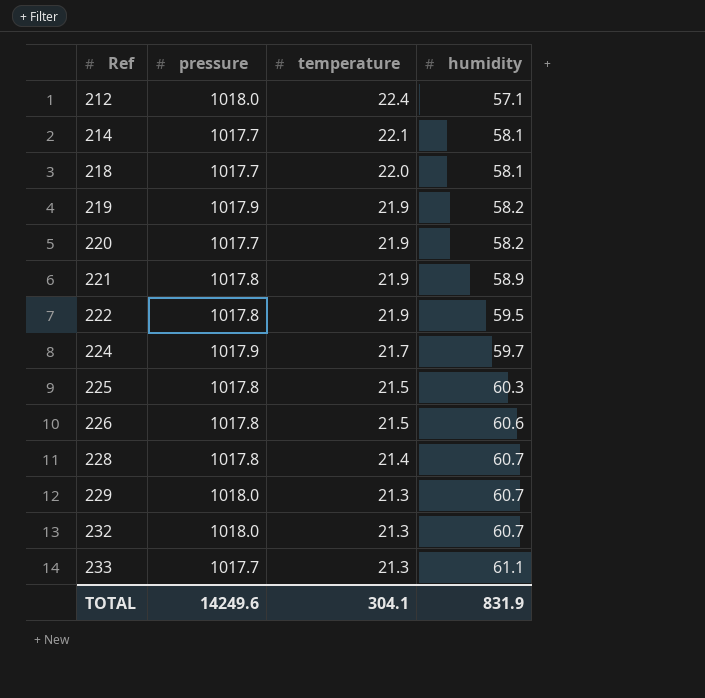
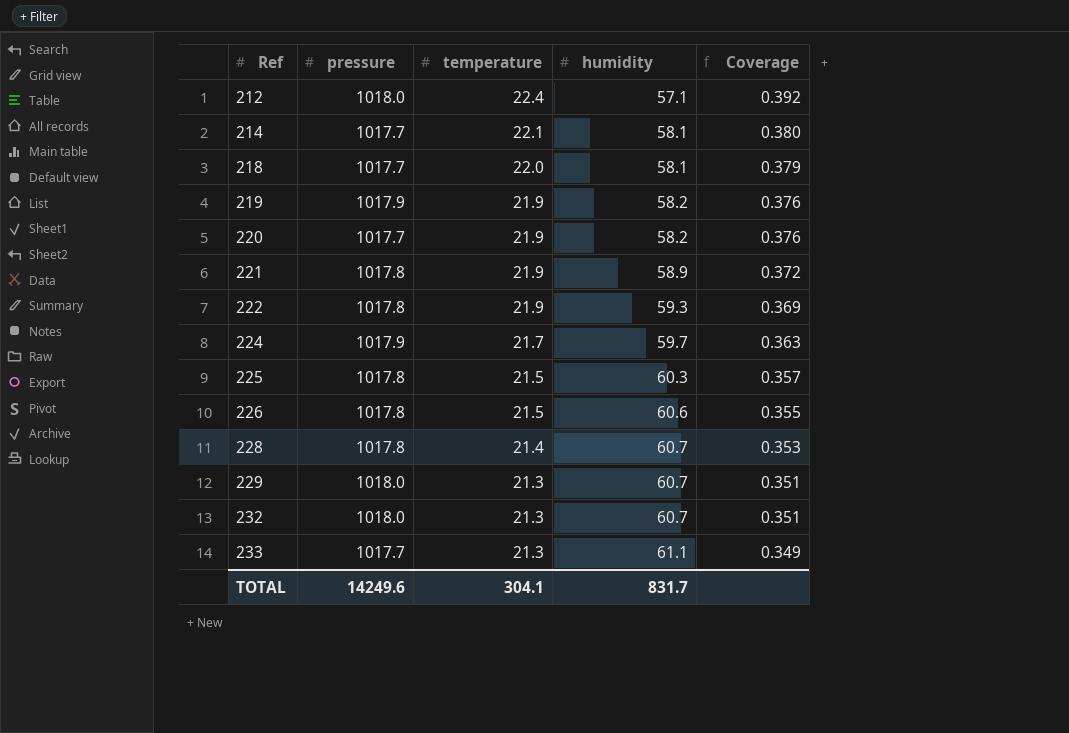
column Coverage | formula: none -> [temperature] / [humidity]
222 | humidity: 59.5 -> 59.3
TOTAL | humidity: 831.9 -> 831.7

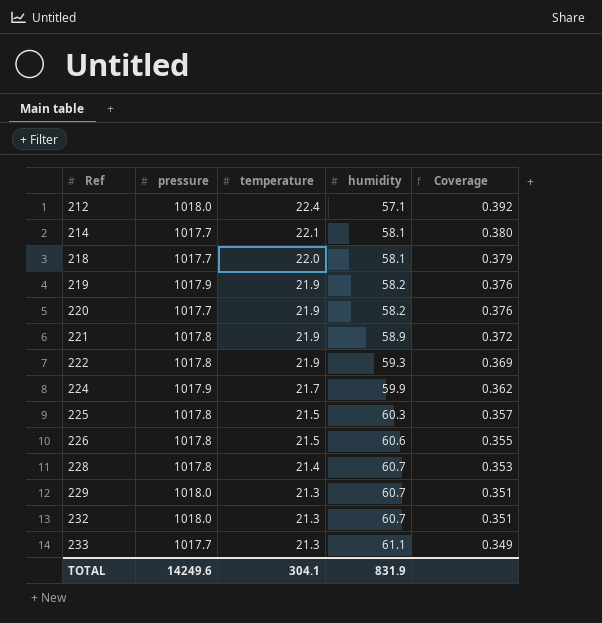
224 | humidity: 59.7 -> 59.9
224 | Coverage: 0.363 -> 0.362
TOTAL | humidity: 831.7 -> 831.9

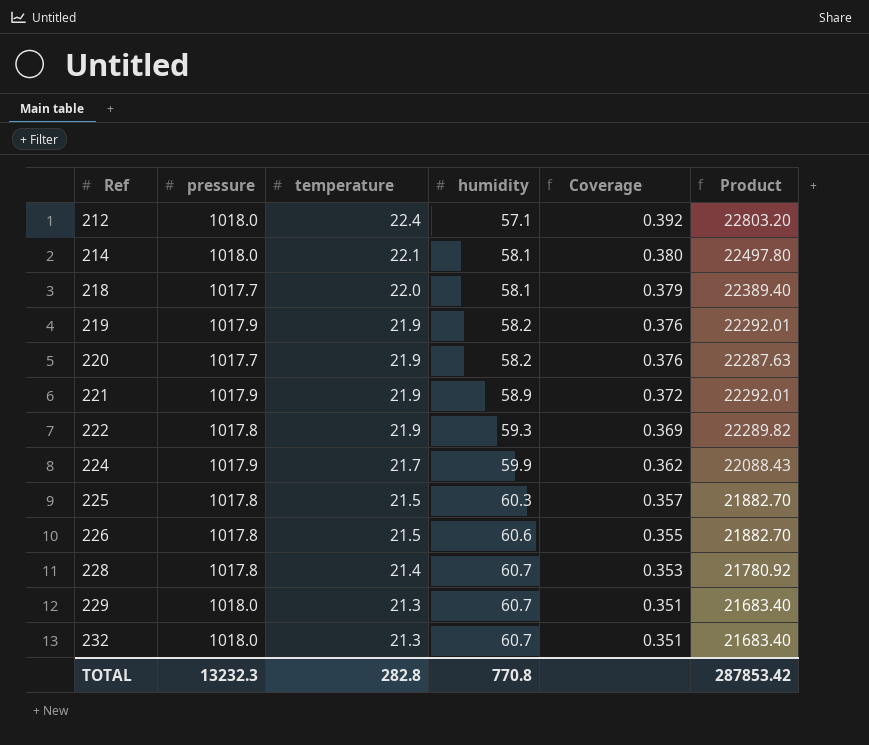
column Product | formula: none -> [pressure] * [temperature]
row 233: 1017.7 | 21.3 | 61.1 | 0.349 -> none
214 | pressure: 1017.7 -> 1018.0
221 | pressure: 1017.8 -> 1017.9
TOTAL | pressure: 14249.6 -> 13232.3
TOTAL | temperature: 304.1 -> 282.8
TOTAL | humidity: 831.9 -> 770.8

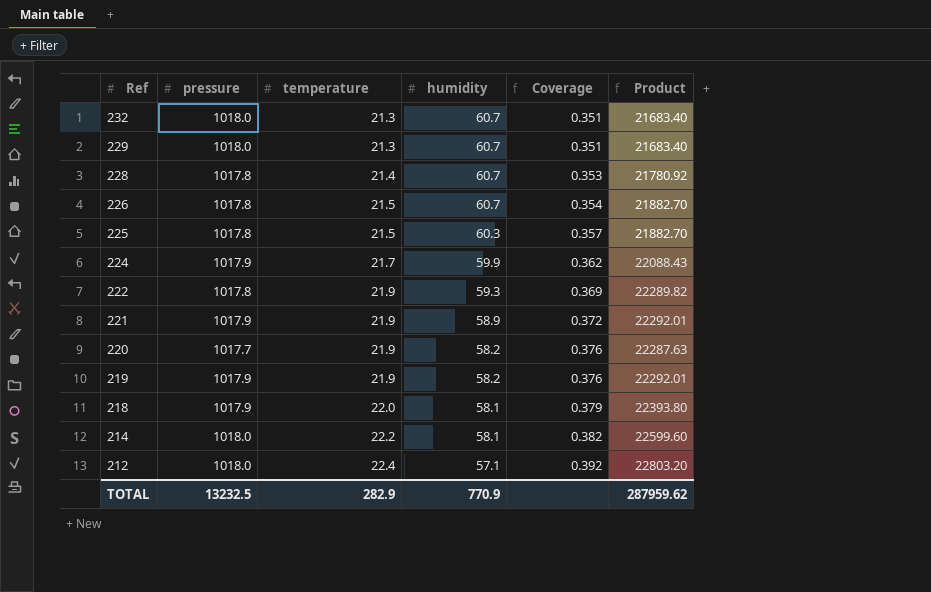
row order: Ref ascending -> Ref descending
226 | humidity: 60.6 -> 60.7
226 | Coverage: 0.355 -> 0.354
218 | pressure: 1017.7 -> 1017.9
218 | Product: 22389.40 -> 22393.80
214 | temperature: 22.1 -> 22.2
214 | Coverage: 0.380 -> 0.382
214 | Product: 22497.80 -> 22599.60
TOTAL | pressure: 13232.3 -> 13232.5
TOTAL | temperature: 282.8 -> 282.9
TOTAL | humidity: 770.8 -> 770.9
TOTAL | Product: 287853.42 -> 287959.62

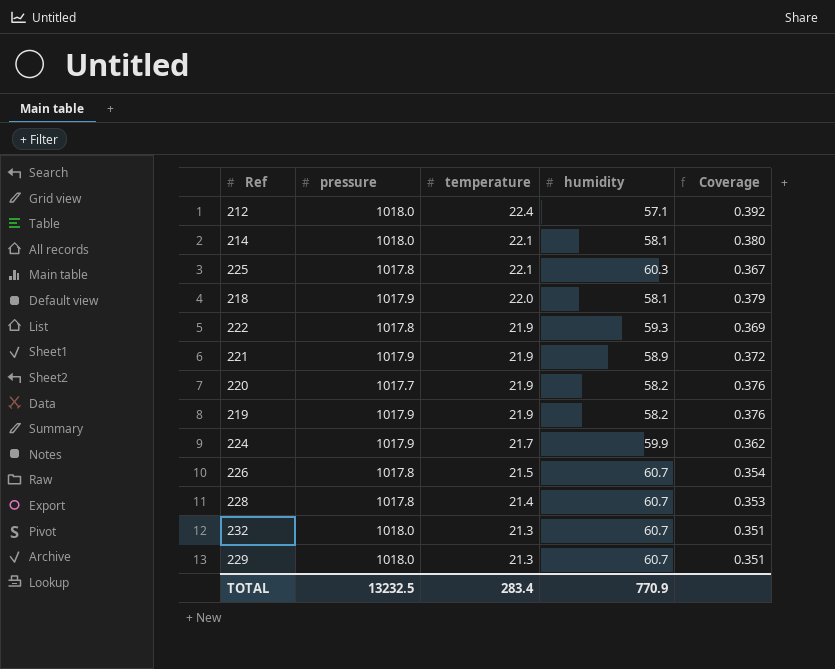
row order: Ref descending -> temperature descending
column Product | formula: [pressure] * [temperature] -> none
214 | temperature: 22.2 -> 22.1
214 | Coverage: 0.382 -> 0.380
225 | temperature: 21.5 -> 22.1
225 | Coverage: 0.357 -> 0.367
TOTAL | temperature: 282.9 -> 283.4

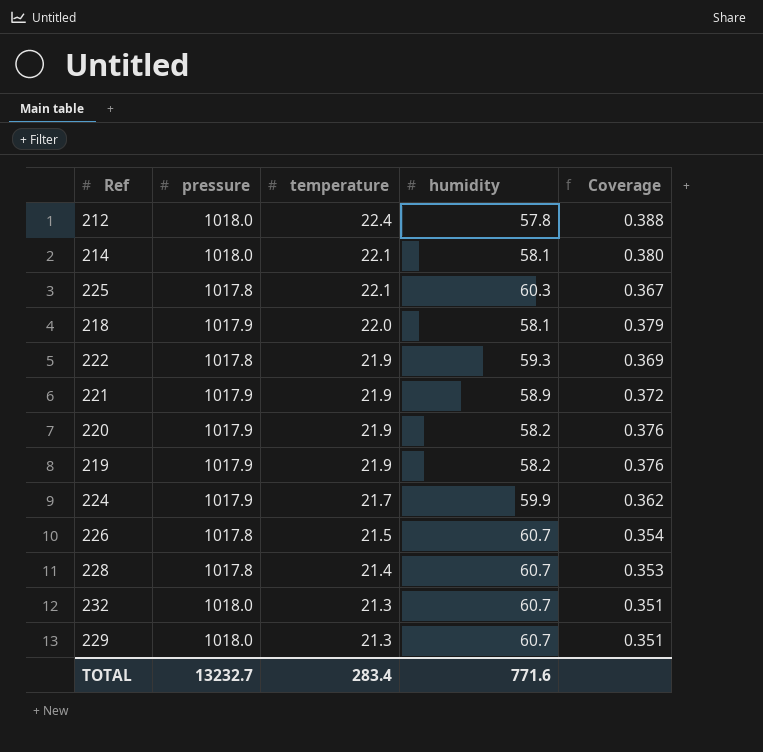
212 | humidity: 57.1 -> 57.8
212 | Coverage: 0.392 -> 0.388
220 | pressure: 1017.7 -> 1017.9
TOTAL | pressure: 13232.5 -> 13232.7
TOTAL | humidity: 770.9 -> 771.6

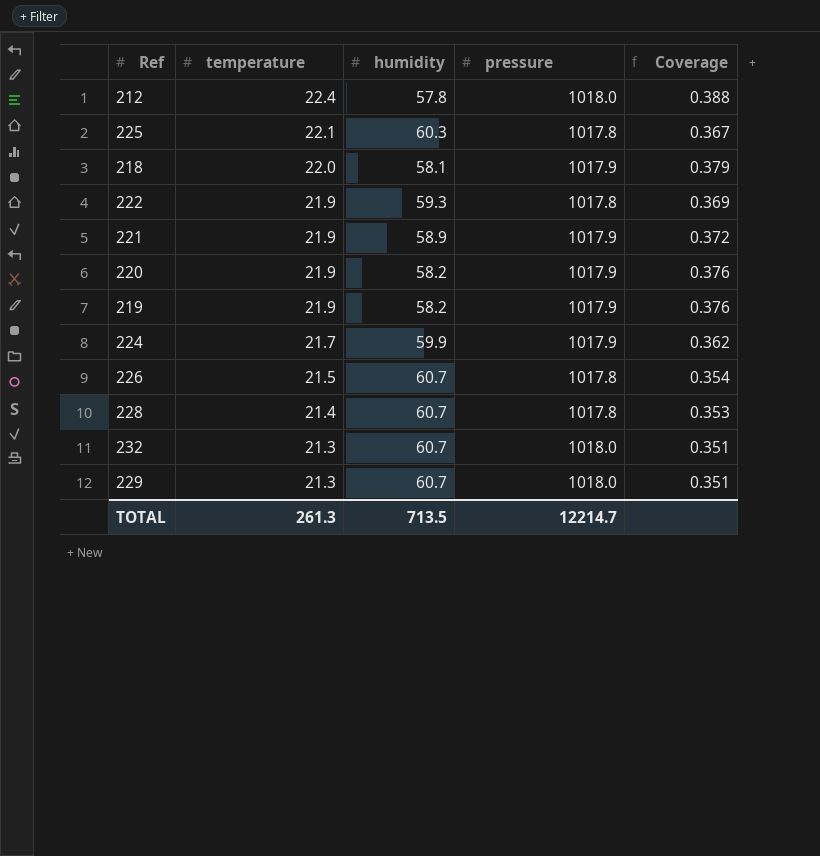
column pressure | position: 2 -> 4
row 214: 1018.0 | 22.1 | 58.1 | 0.380 -> none
TOTAL | temperature: 283.4 -> 261.3
TOTAL | humidity: 771.6 -> 713.5
TOTAL | pressure: 13232.7 -> 12214.7

